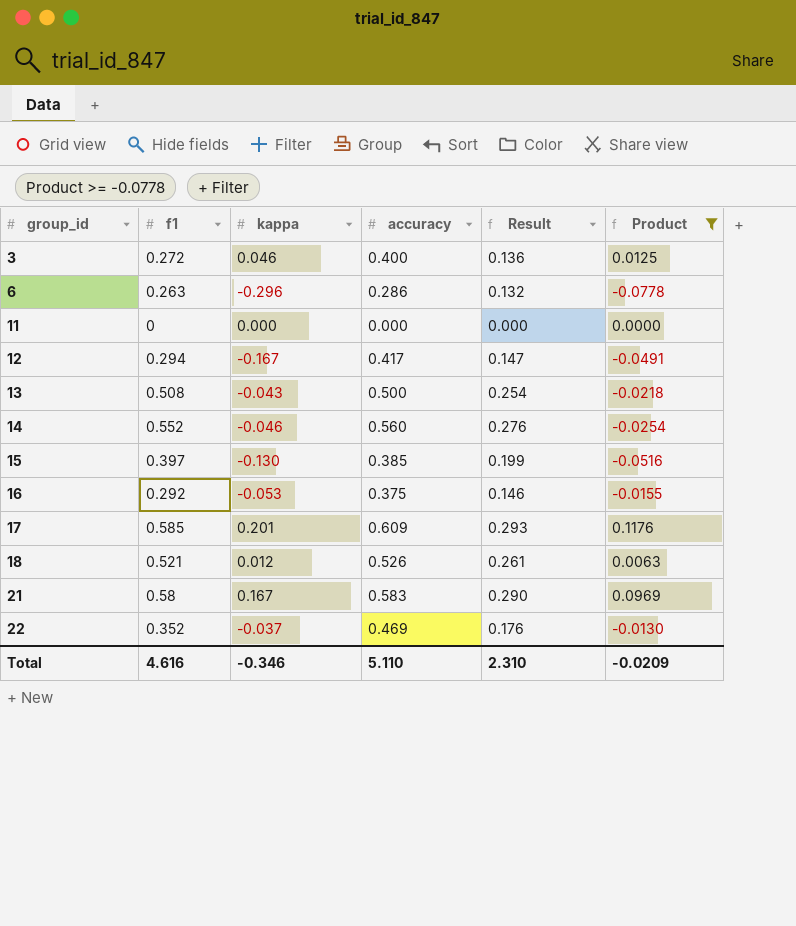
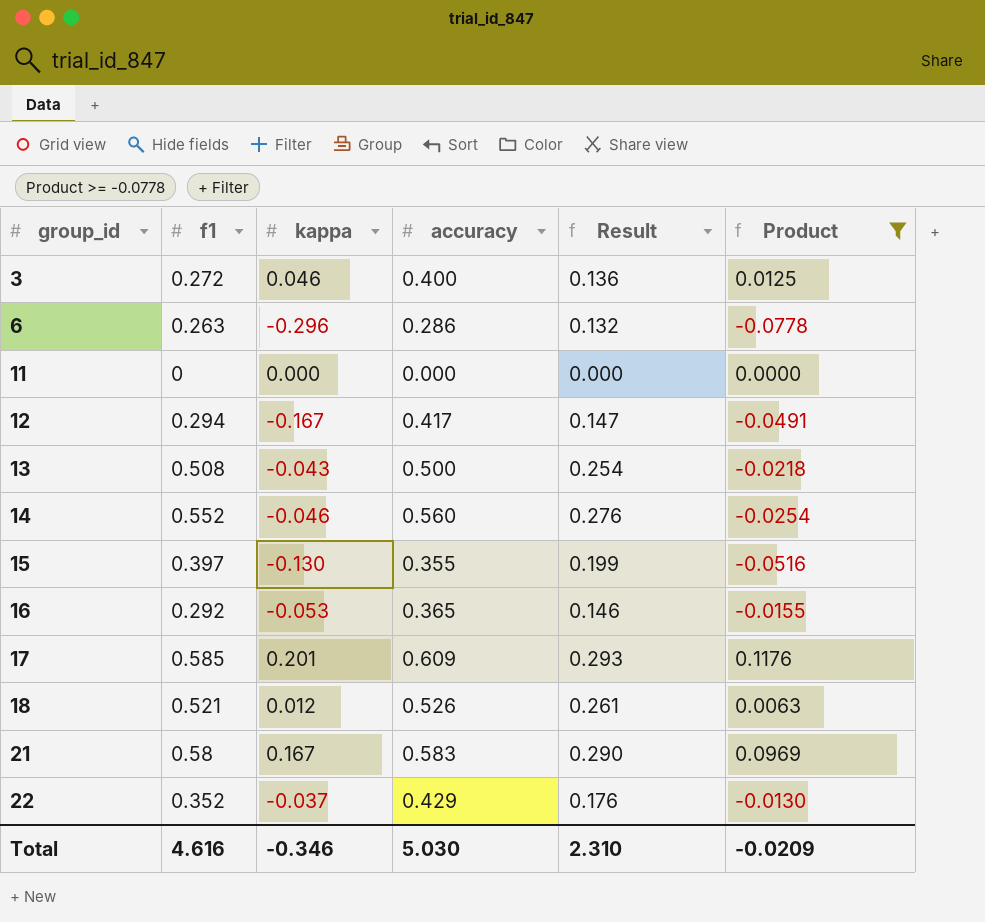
15 | accuracy: 0.385 -> 0.355
16 | accuracy: 0.375 -> 0.365
22 | accuracy: 0.469 -> 0.429
Total | accuracy: 5.110 -> 5.030

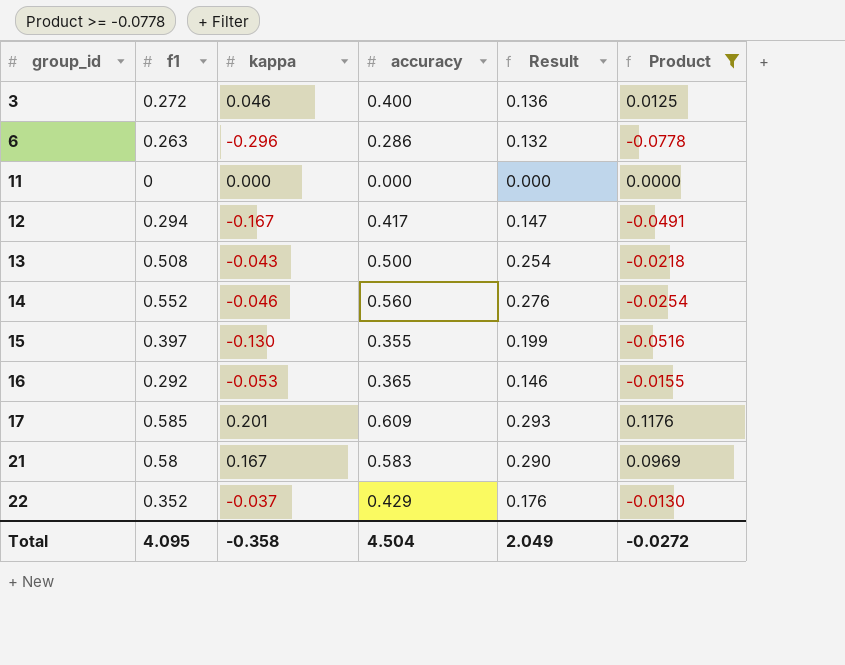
row 18: 0.521 | 0.012 | 0.526 | 0.261 | 0.0063 -> none
Total | f1: 4.616 -> 4.095
Total | kappa: -0.346 -> -0.358
Total | accuracy: 5.030 -> 4.504
Total | Result: 2.310 -> 2.049
Total | Product: -0.0209 -> -0.0272

